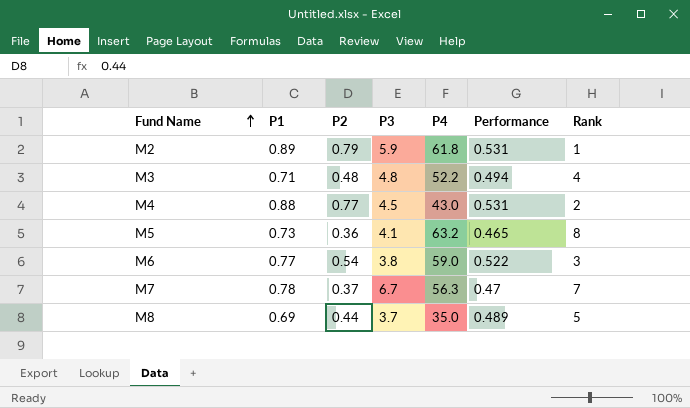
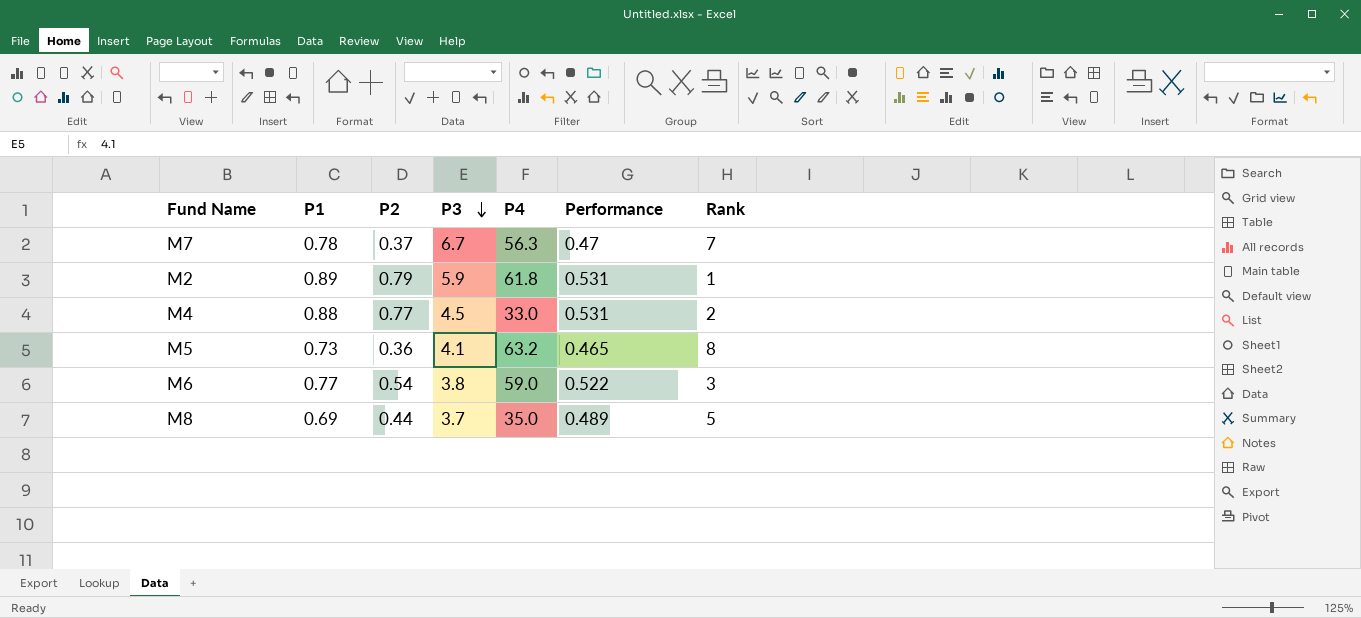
row order: Fund Name ascending -> P3 descending
row M3: 0.71 | 0.48 | 4.8 | 52.2 | 0.494 | 4 -> none
M4 | P4: 43.0 -> 33.0

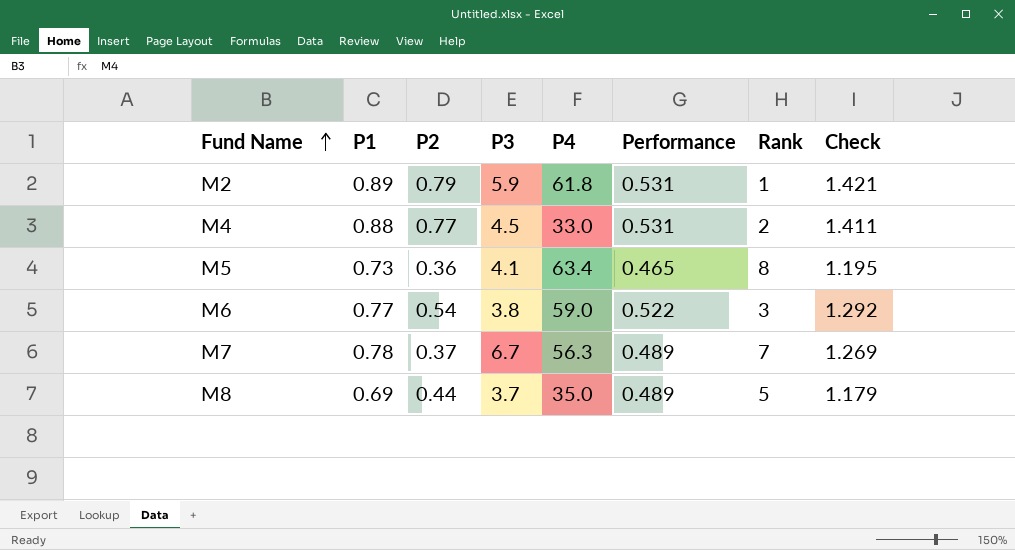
row order: P3 descending -> Fund Name ascending
column Check | formula: none -> [P1] + [Performance]
M5 | P4: 63.2 -> 63.4
M7 | Performance: 0.47 -> 0.489

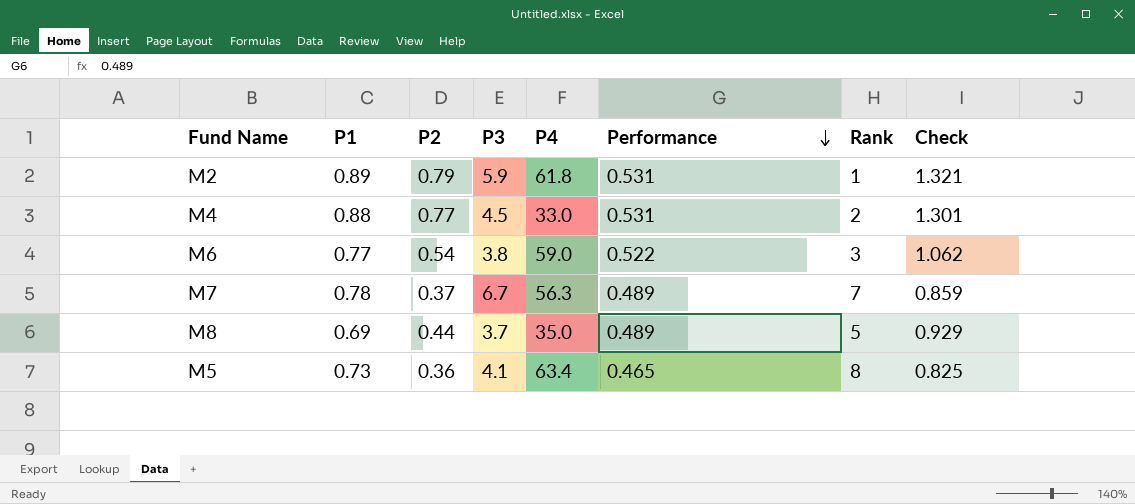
row order: Fund Name ascending -> Performance descending
column Check | formula: [P1] + [Performance] -> [P2] + [Performance]

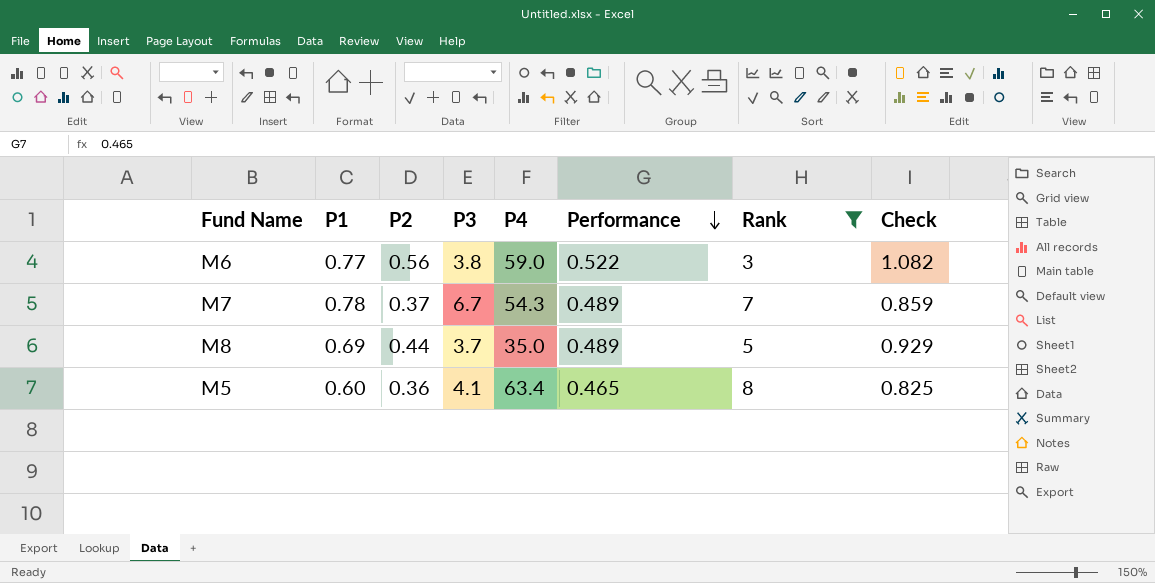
filter: none -> Rank >= 3
M6 | P2: 0.54 -> 0.56
M6 | Check: 1.062 -> 1.082
M7 | P4: 56.3 -> 54.3
M5 | P1: 0.73 -> 0.60

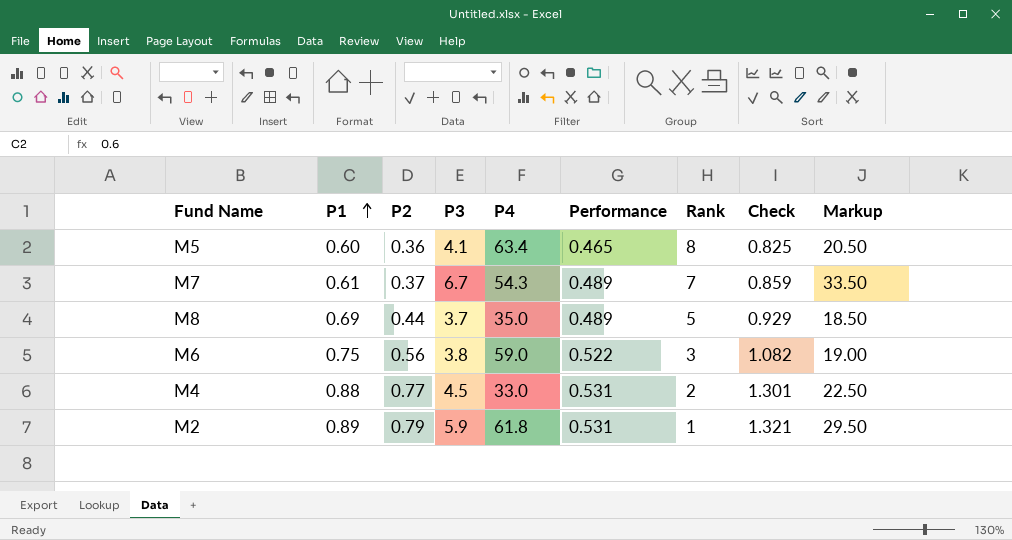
filter: Rank >= 3 -> none
row order: Performance descending -> P1 ascending
column Markup | formula: none -> [P3] * 5
M7 | P1: 0.78 -> 0.61
M6 | P1: 0.77 -> 0.75

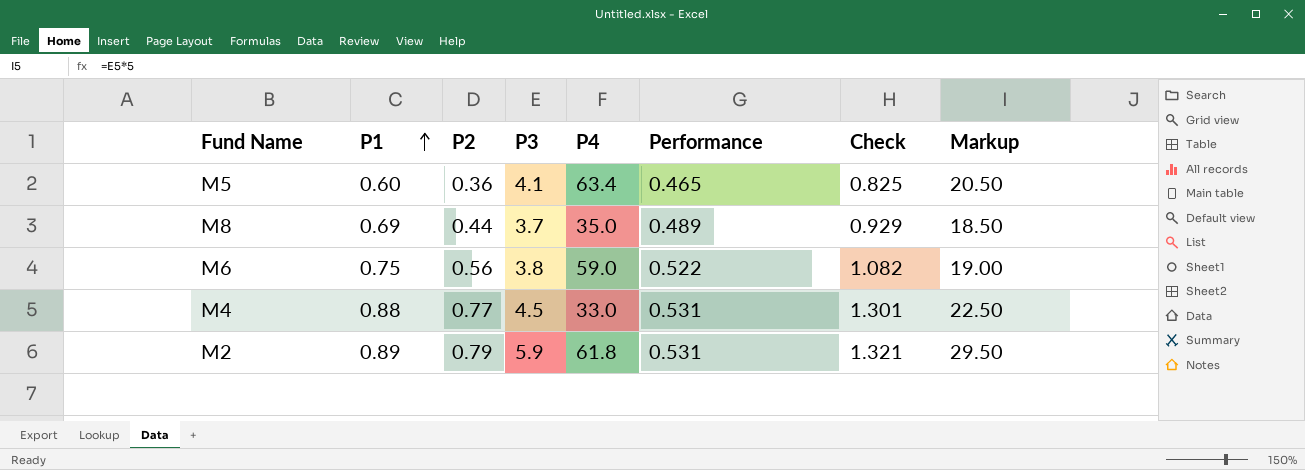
column Rank | position: 7 -> none
row M7: 0.61 | 0.37 | 6.7 | 54.3 | 0.489 | 7 | 0.859 | 33.50 -> none

